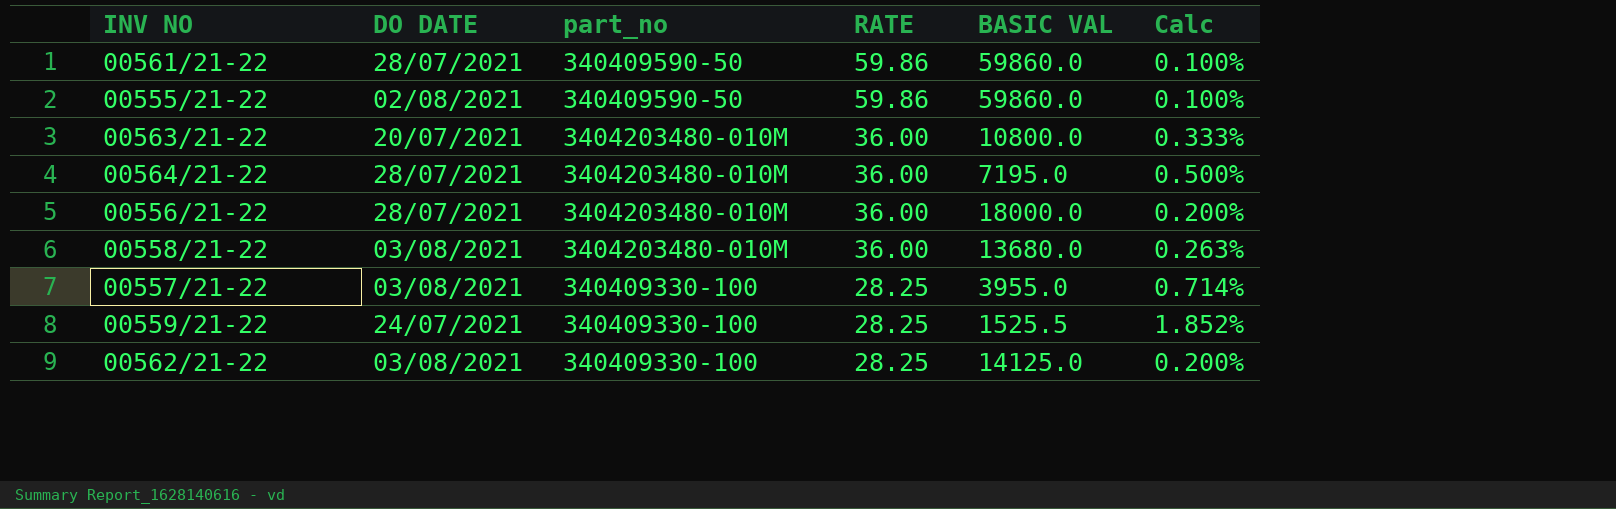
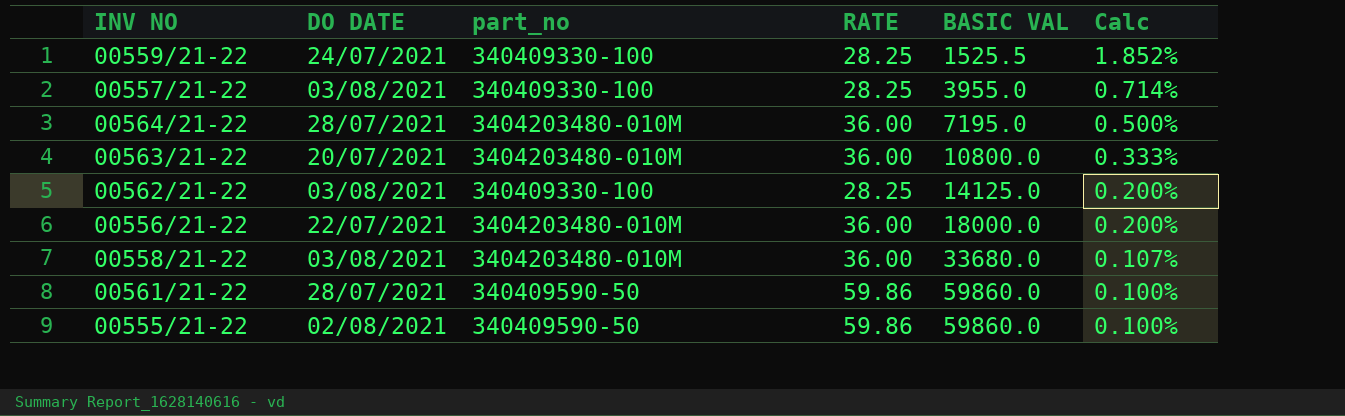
row order: RATE descending -> BASIC VAL ascending
00556/21-22 | DO DATE: 28/07/2021 -> 22/07/2021
00558/21-22 | BASIC VAL: 13680.0 -> 33680.0
00558/21-22 | Calc: 0.263% -> 0.107%

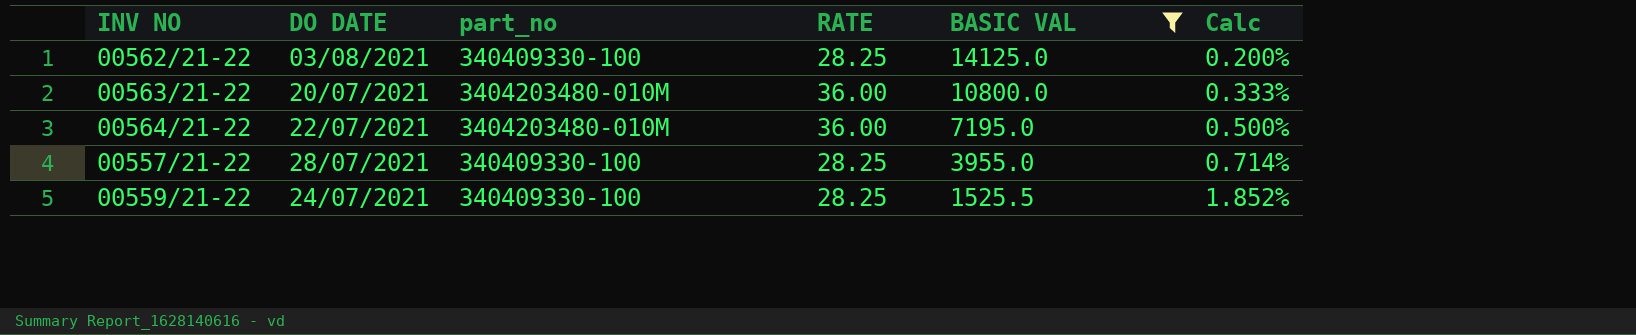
filter: none -> BASIC VAL <= 14125.0
row order: BASIC VAL ascending -> BASIC VAL descending
00564/21-22 | DO DATE: 28/07/2021 -> 22/07/2021
00557/21-22 | DO DATE: 03/08/2021 -> 28/07/2021

